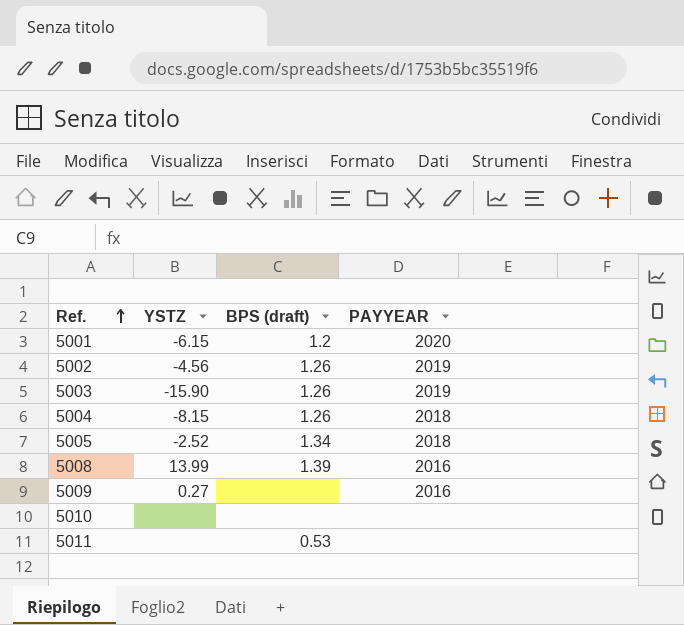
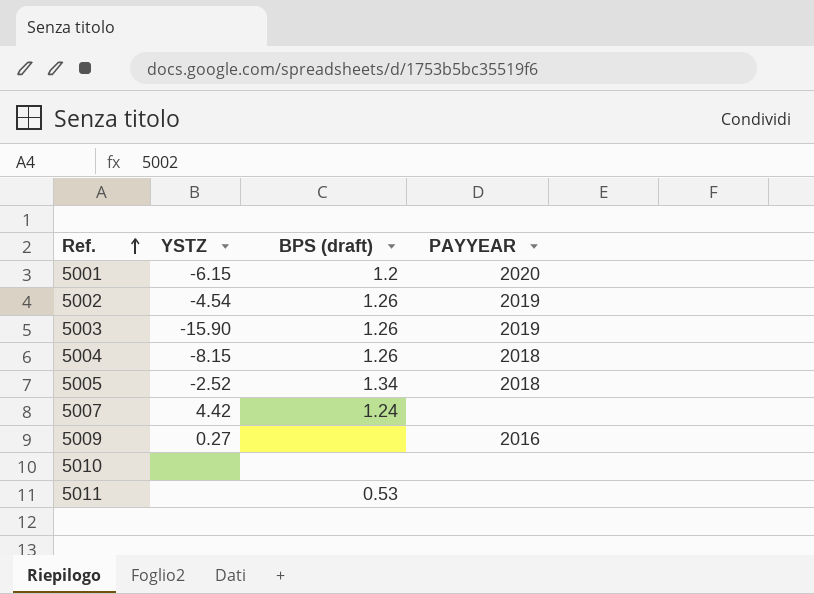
row 5008: 13.99 | 1.39 | 2016 -> none
5002 | YSTZ: -4.56 -> -4.54
row 5007: none -> 4.42 | 1.24 | none

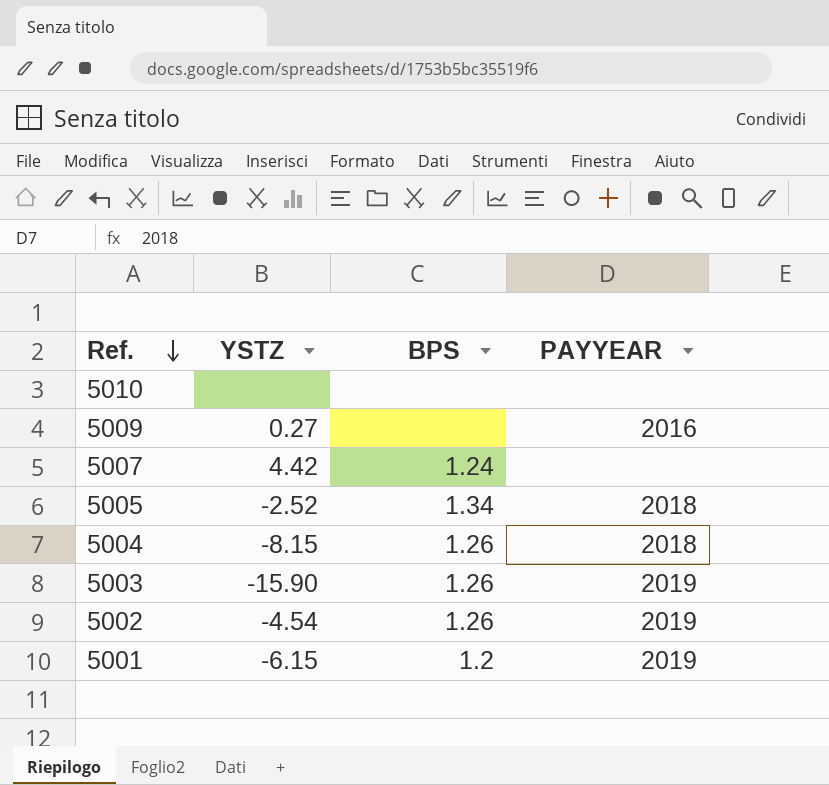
row order: Ref. ascending -> Ref. descending
column name: BPS (draft) -> BPS
row 5011: none | 0.53 | none -> none
5001 | PAYYEAR: 2020 -> 2019

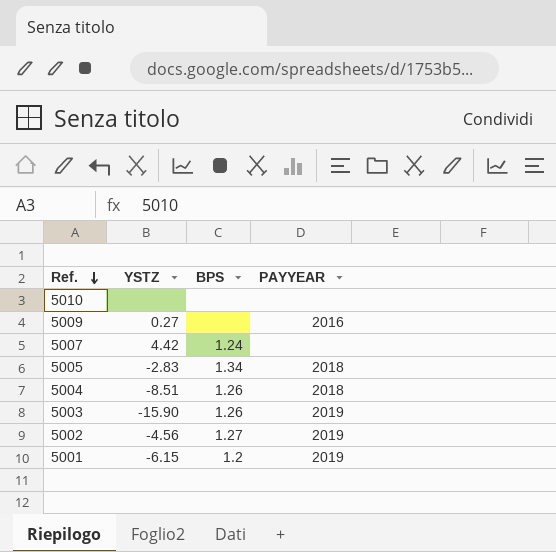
5005 | YSTZ: -2.52 -> -2.83
5004 | YSTZ: -8.15 -> -8.51
5002 | YSTZ: -4.54 -> -4.56
5002 | BPS: 1.26 -> 1.27

